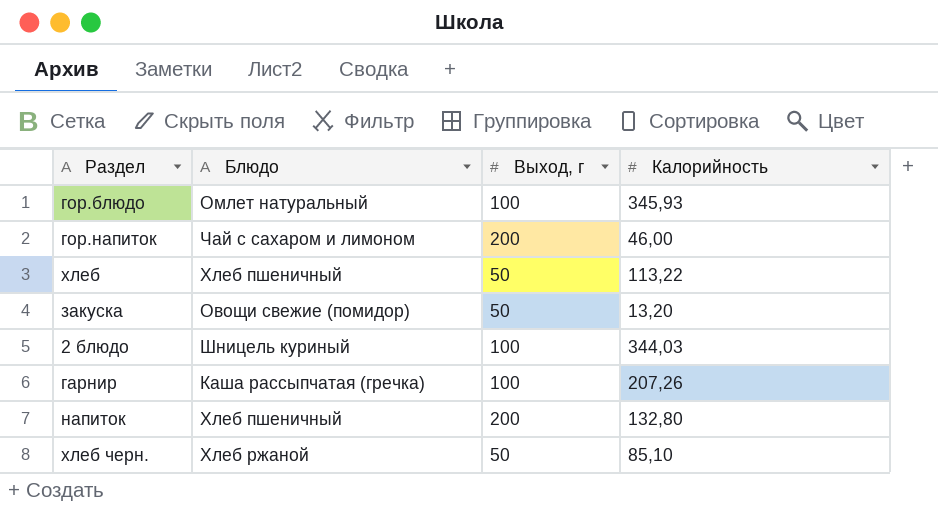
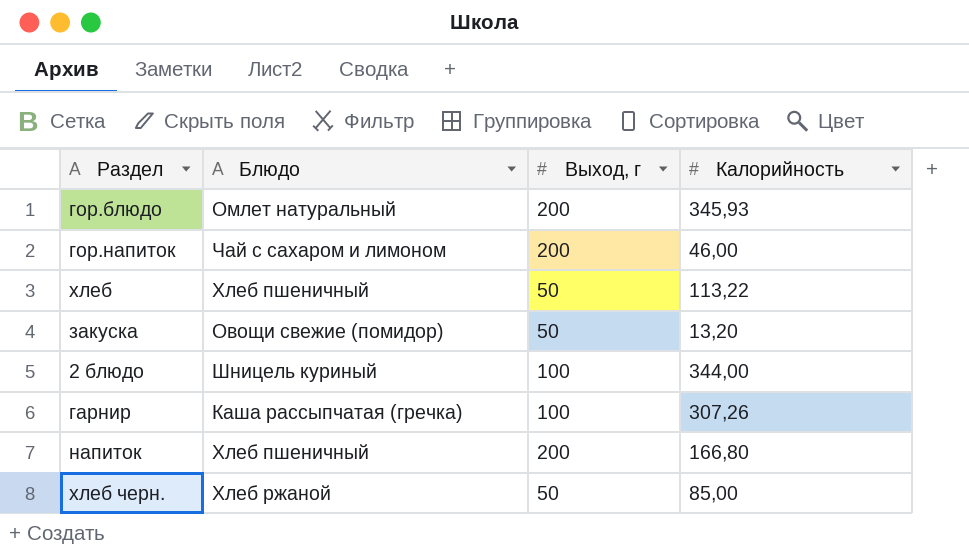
гор.блюдо | Выход, г: 100 -> 200
2 блюдо | Калорийность: 344,03 -> 344,00
гарнир | Калорийность: 207,26 -> 307,26
напиток | Калорийность: 132,80 -> 166,80
хлеб черн. | Калорийность: 85,10 -> 85,00

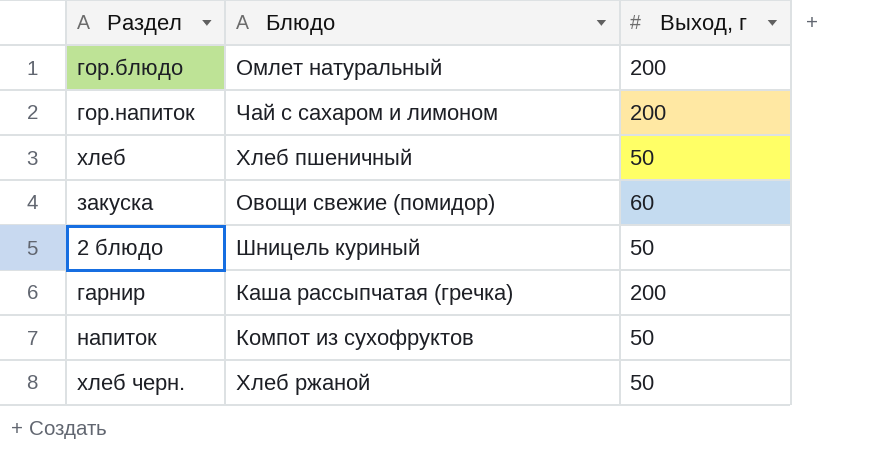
column Калорийность | position: 4 -> none
закуска | Выход, г: 50 -> 60
2 блюдо | Выход, г: 100 -> 50
гарнир | Выход, г: 100 -> 200
напиток | Блюдо: Хлеб пшеничный -> Компот из сухофруктов
напиток | Выход, г: 200 -> 50

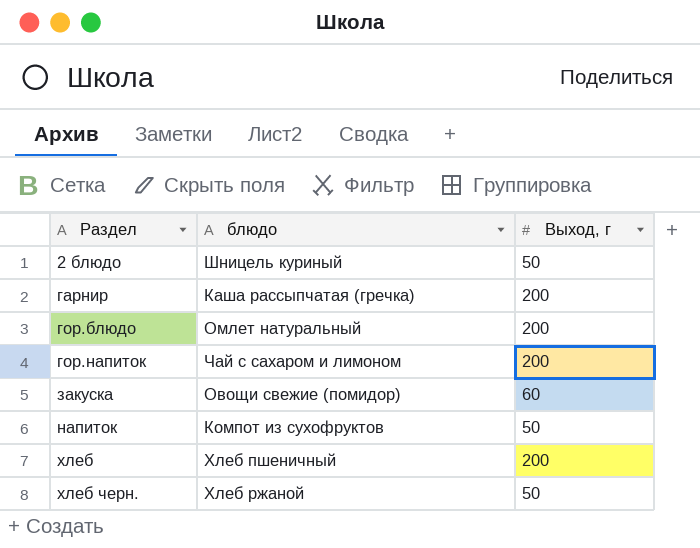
row order: none -> Раздел ascending
column name: Блюдо -> блюдо
хлеб | Выход, г: 50 -> 200

